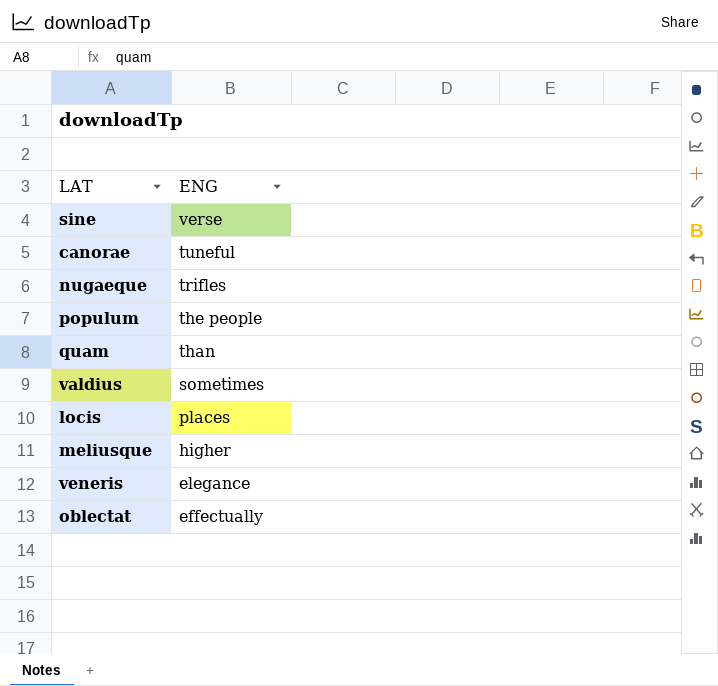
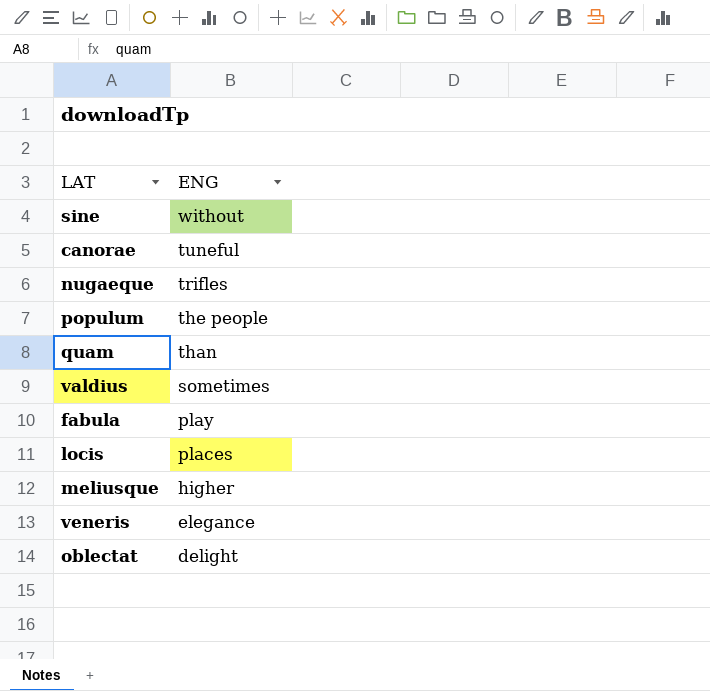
sine | ENG: verse -> without
row fabula: none -> play
oblectat | ENG: effectually -> delight

